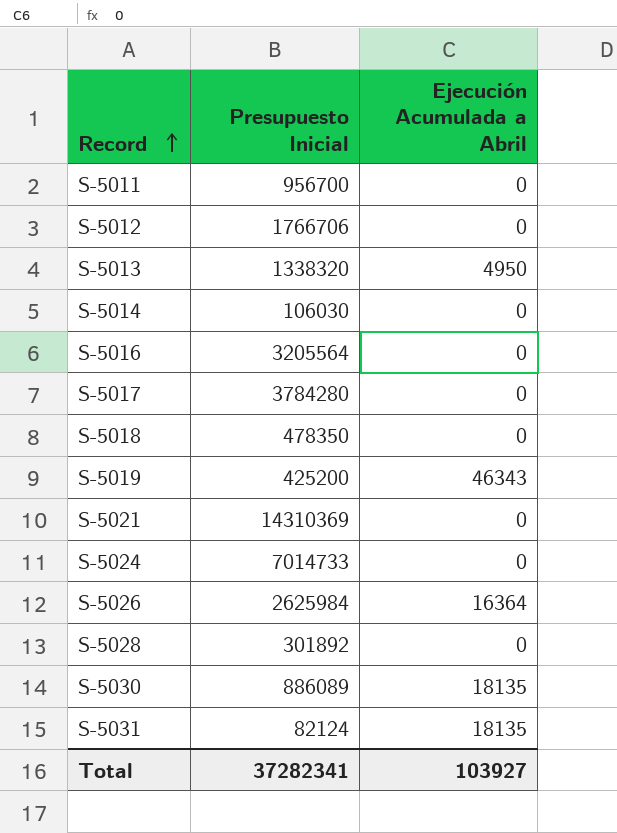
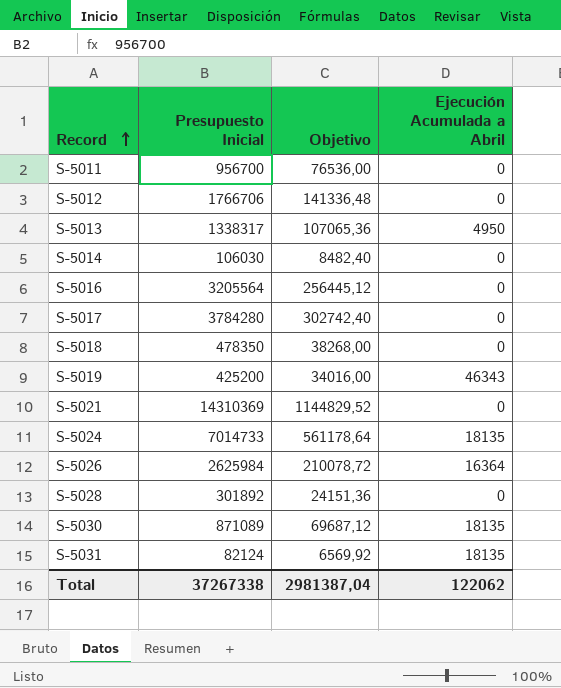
column Objetivo | formula: none -> [Presupuesto Inicial] * 0,08
S-5013 | Presupuesto Inicial: 1338320 -> 1338317
S-5024 | Ejecución Acumulada a Abril: 0 -> 18135
S-5030 | Presupuesto Inicial: 886089 -> 871089
Total | Presupuesto Inicial: 37282341 -> 37267338
Total | Ejecución Acumulada a Abril: 103927 -> 122062

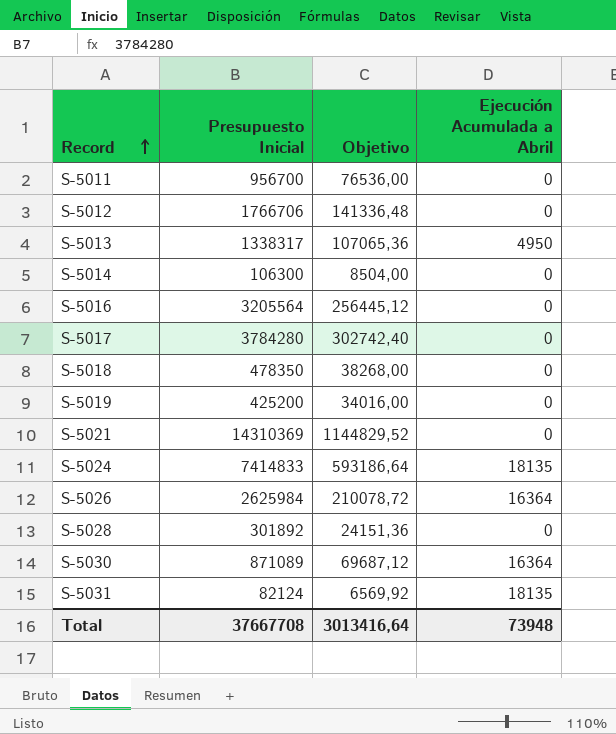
S-5014 | Presupuesto Inicial: 106030 -> 106300
S-5014 | Objetivo: 8482,40 -> 8504,00
S-5019 | Ejecución Acumulada a Abril: 46343 -> 0
S-5024 | Presupuesto Inicial: 7014733 -> 7414833
S-5024 | Objetivo: 561178,64 -> 593186,64
S-5030 | Ejecución Acumulada a Abril: 18135 -> 16364
Total | Presupuesto Inicial: 37267338 -> 37667708
Total | Objetivo: 2981387,04 -> 3013416,64
Total | Ejecución Acumulada a Abril: 122062 -> 73948

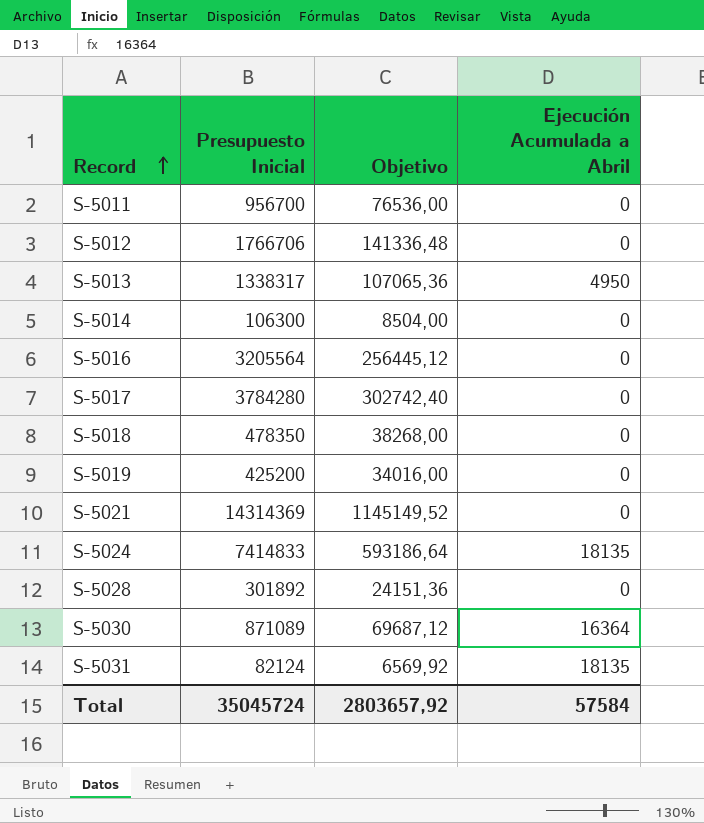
row S-5026: 2625984 | 210078,72 | 16364 -> none
S-5021 | Presupuesto Inicial: 14310369 -> 14314369
S-5021 | Objetivo: 1144829,52 -> 1145149,52
Total | Presupuesto Inicial: 37667708 -> 35045724
Total | Objetivo: 3013416,64 -> 2803657,92
Total | Ejecución Acumulada a Abril: 73948 -> 57584

